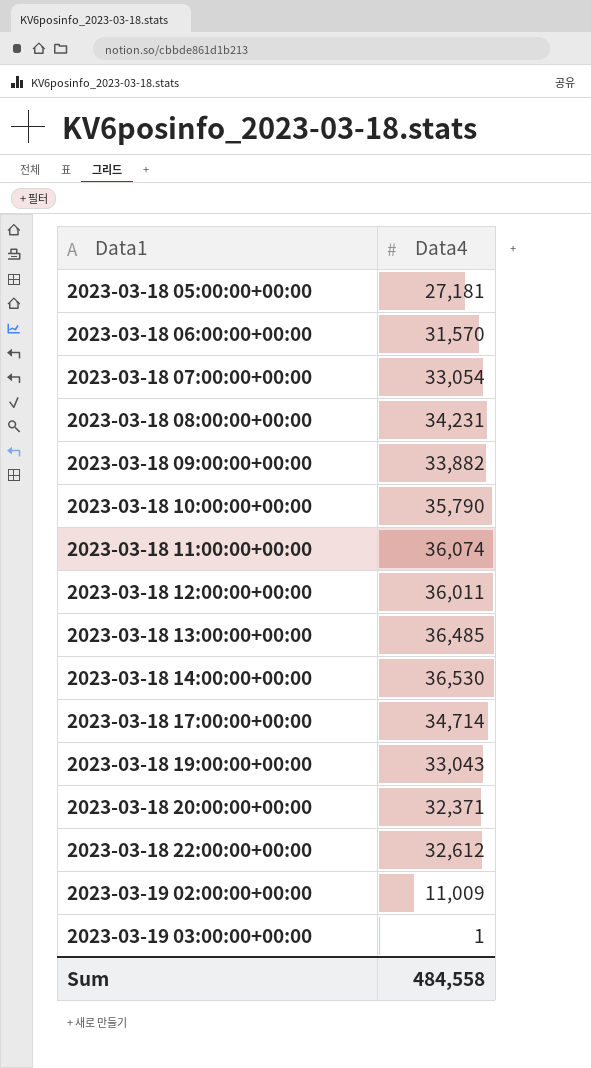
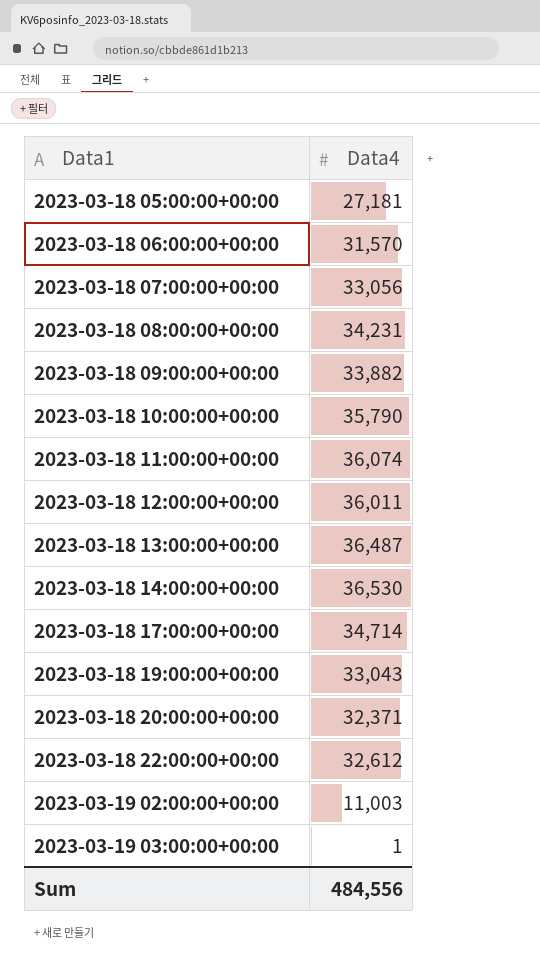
2023-03-18 07:00:00+00:00 | Data4: 33,054 -> 33,056
2023-03-18 13:00:00+00:00 | Data4: 36,485 -> 36,487
2023-03-19 02:00:00+00:00 | Data4: 11,009 -> 11,003
Sum | Data4: 484,558 -> 484,556

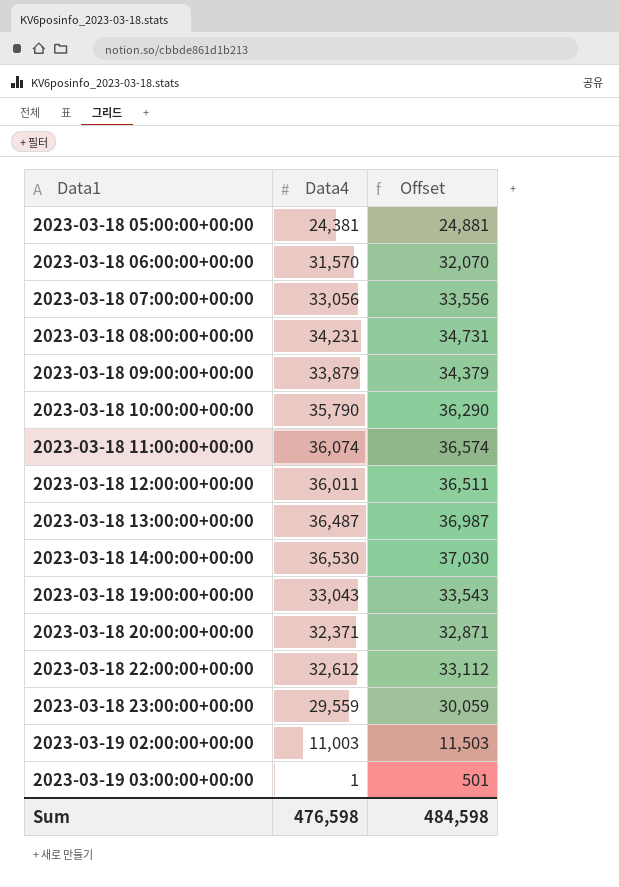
column Offset | formula: none -> [Data4] + 500
row 2023-03-18 17:00:00+00:00: 34,714 -> none
2023-03-18 05:00:00+00:00 | Data4: 27,181 -> 24,381
2023-03-18 09:00:00+00:00 | Data4: 33,882 -> 33,879
row 2023-03-18 23:00:00+00:00: none -> 29,559 | 30,059
Sum | Data4: 484,556 -> 476,598

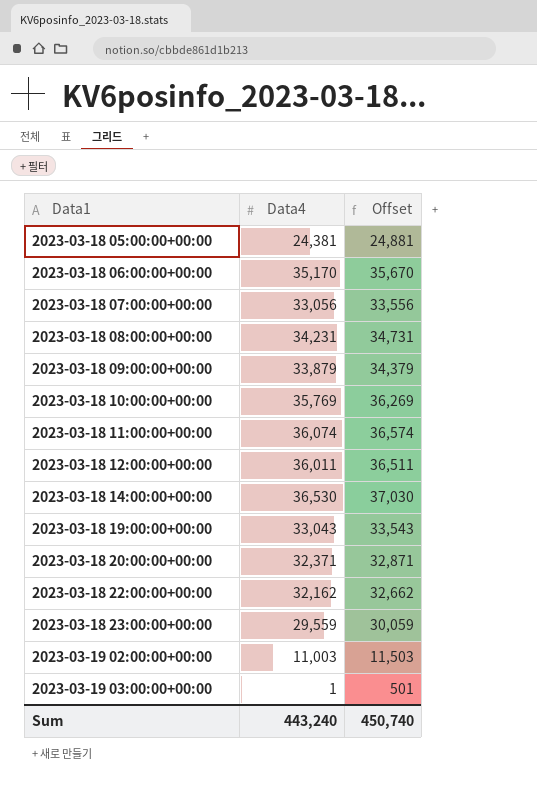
row 2023-03-18 13:00:00+00:00: 36,487 | 36,987 -> none
2023-03-18 06:00:00+00:00 | Data4: 31,570 -> 35,170
2023-03-18 06:00:00+00:00 | Offset: 32,070 -> 35,670
2023-03-18 10:00:00+00:00 | Data4: 35,790 -> 35,769
2023-03-18 10:00:00+00:00 | Offset: 36,290 -> 36,269
2023-03-18 22:00:00+00:00 | Data4: 32,612 -> 32,162
2023-03-18 22:00:00+00:00 | Offset: 33,112 -> 32,662
Sum | Data4: 476,598 -> 443,240
Sum | Offset: 484,598 -> 450,740

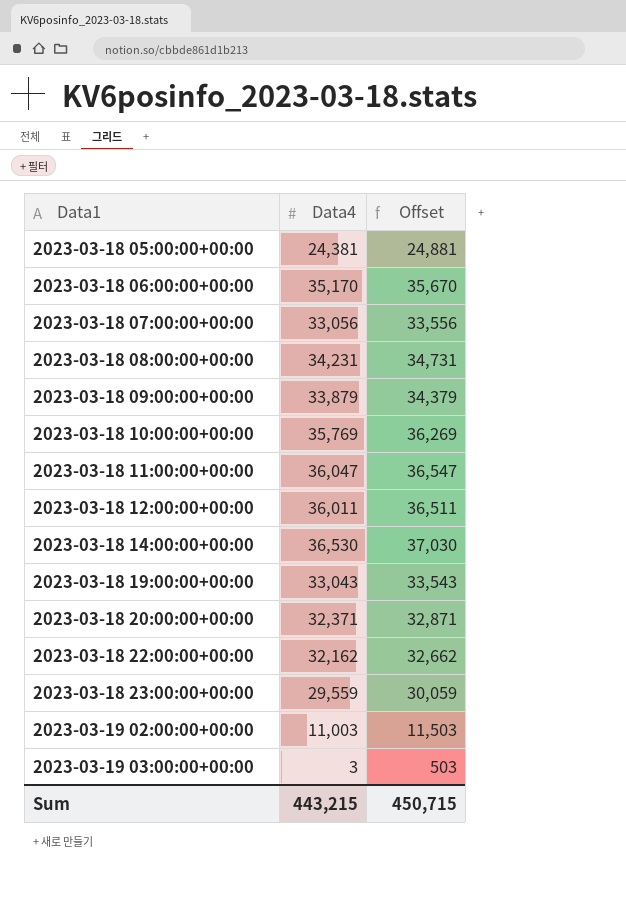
2023-03-18 11:00:00+00:00 | Data4: 36,074 -> 36,047
2023-03-18 11:00:00+00:00 | Offset: 36,574 -> 36,547
2023-03-19 03:00:00+00:00 | Data4: 1 -> 3
2023-03-19 03:00:00+00:00 | Offset: 501 -> 503
Sum | Data4: 443,240 -> 443,215
Sum | Offset: 450,740 -> 450,715

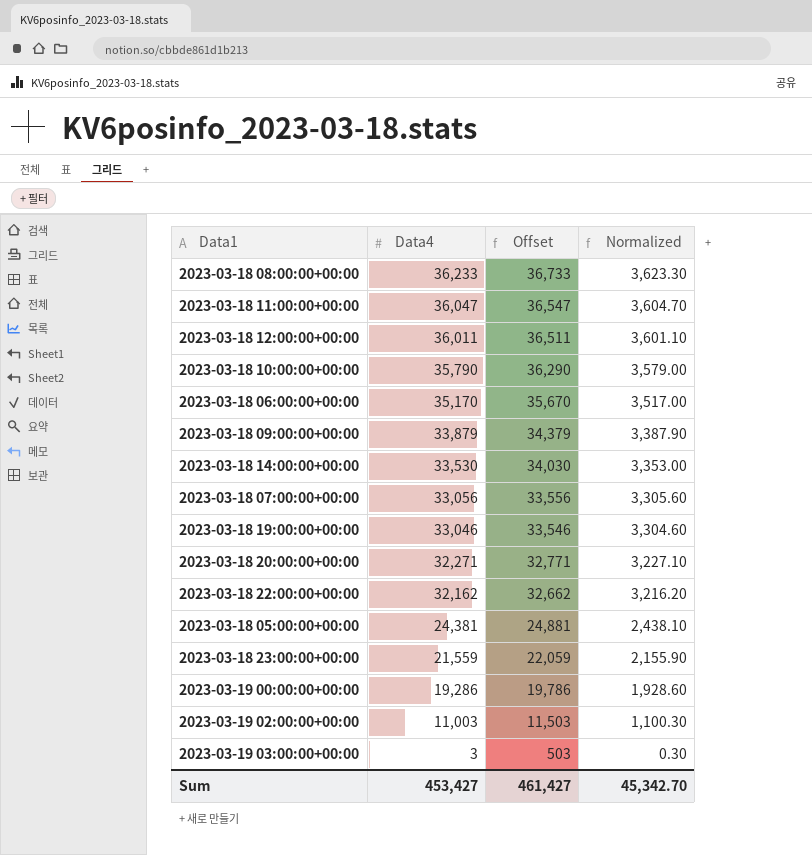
row order: Data1 ascending -> Data4 descending
column Normalized | formula: none -> [Data4] * 0.1
2023-03-18 08:00:00+00:00 | Data4: 34,231 -> 36,233
2023-03-18 08:00:00+00:00 | Offset: 34,731 -> 36,733
2023-03-18 10:00:00+00:00 | Data4: 35,769 -> 35,790
2023-03-18 10:00:00+00:00 | Offset: 36,269 -> 36,290
2023-03-18 14:00:00+00:00 | Data4: 36,530 -> 33,530
2023-03-18 14:00:00+00:00 | Offset: 37,030 -> 34,030
2023-03-18 19:00:00+00:00 | Data4: 33,043 -> 33,046
2023-03-18 19:00:00+00:00 | Offset: 33,543 -> 33,546
2023-03-18 20:00:00+00:00 | Data4: 32,371 -> 32,271
2023-03-18 20:00:00+00:00 | Offset: 32,871 -> 32,771
2023-03-18 23:00:00+00:00 | Data4: 29,559 -> 21,559
2023-03-18 23:00:00+00:00 | Offset: 30,059 -> 22,059
row 2023-03-19 00:00:00+00:00: none -> 19,286 | 19,786 | 1,928.60
Sum | Data4: 443,215 -> 453,427
Sum | Offset: 450,715 -> 461,427

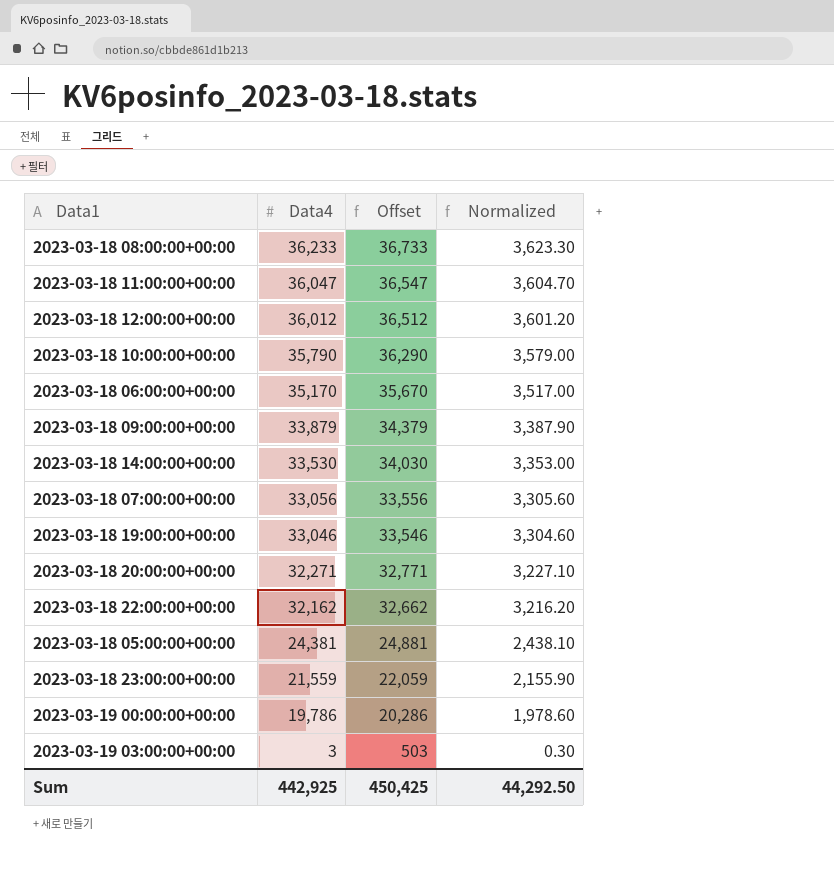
row 2023-03-19 02:00:00+00:00: 11,003 | 11,503 | 1,100.30 -> none
2023-03-18 12:00:00+00:00 | Data4: 36,011 -> 36,012
2023-03-18 12:00:00+00:00 | Offset: 36,511 -> 36,512
2023-03-18 12:00:00+00:00 | Normalized: 3,601.10 -> 3,601.20
2023-03-19 00:00:00+00:00 | Data4: 19,286 -> 19,786
2023-03-19 00:00:00+00:00 | Offset: 19,786 -> 20,286
2023-03-19 00:00:00+00:00 | Normalized: 1,928.60 -> 1,978.60
Sum | Data4: 453,427 -> 442,925
Sum | Offset: 461,427 -> 450,425
Sum | Normalized: 45,342.70 -> 44,292.50

